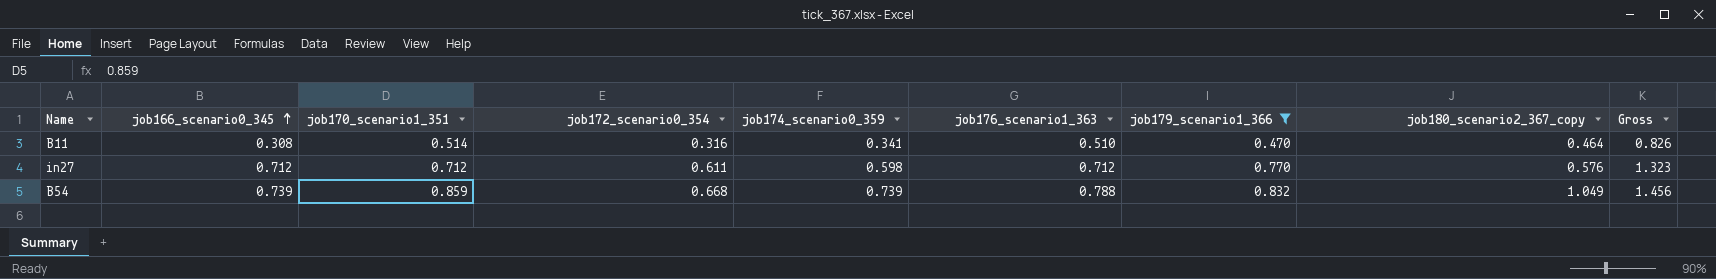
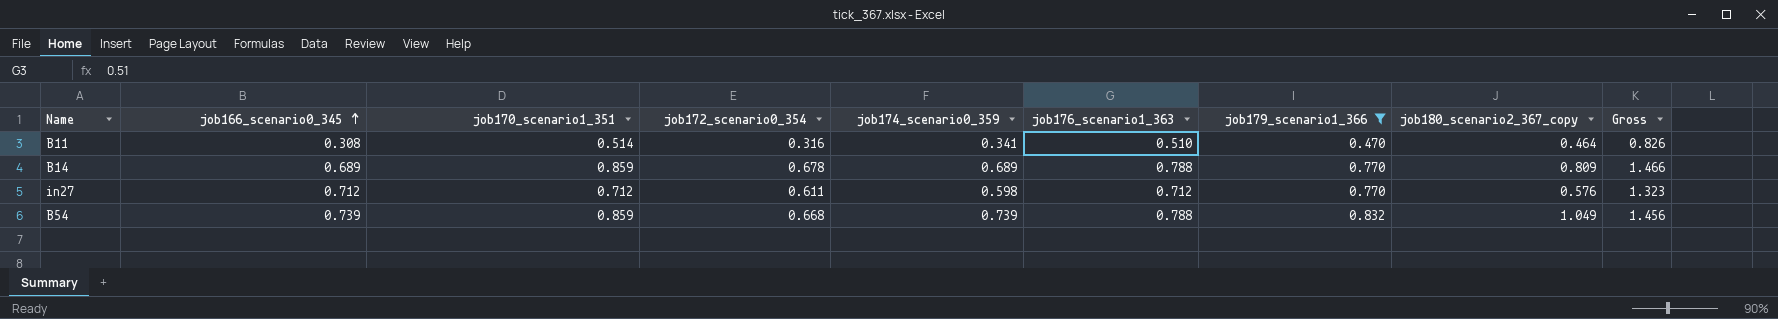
row B14: none -> 0.689 | 0.859 | 0.678 | 0.689 | 0.788 | 0.770 | 0.809 | 1.466

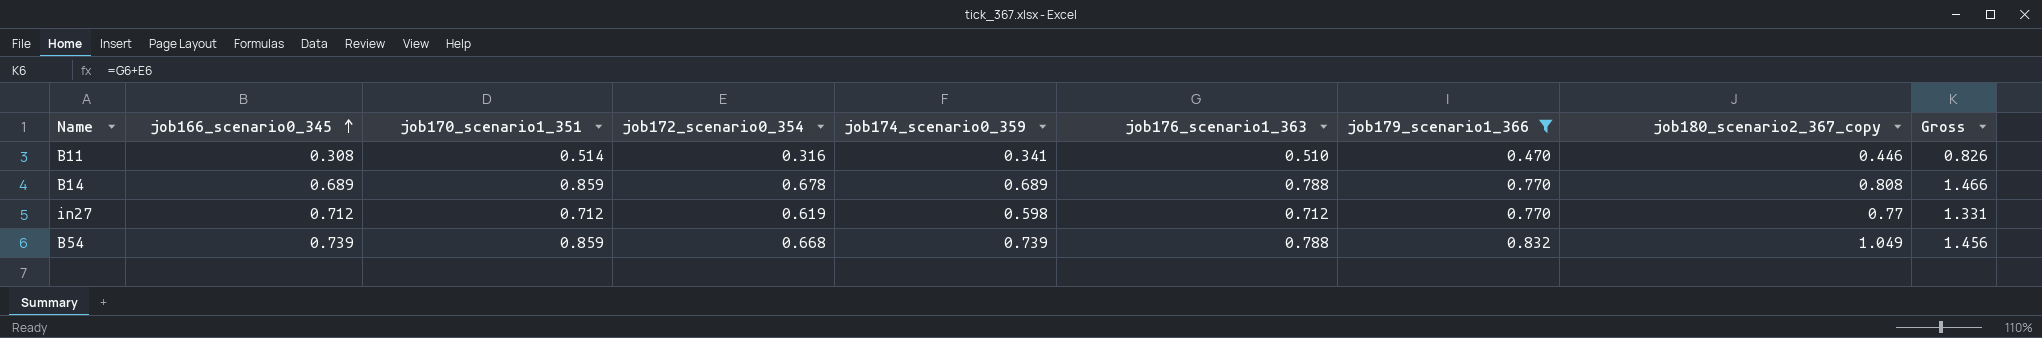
B11 | job180_scenario2_367_copy: 0.464 -> 0.446
B14 | job180_scenario2_367_copy: 0.809 -> 0.808
in27 | job172_scenario0_354: 0.611 -> 0.619
in27 | job180_scenario2_367_copy: 0.576 -> 0.77
in27 | Gross: 1.323 -> 1.331

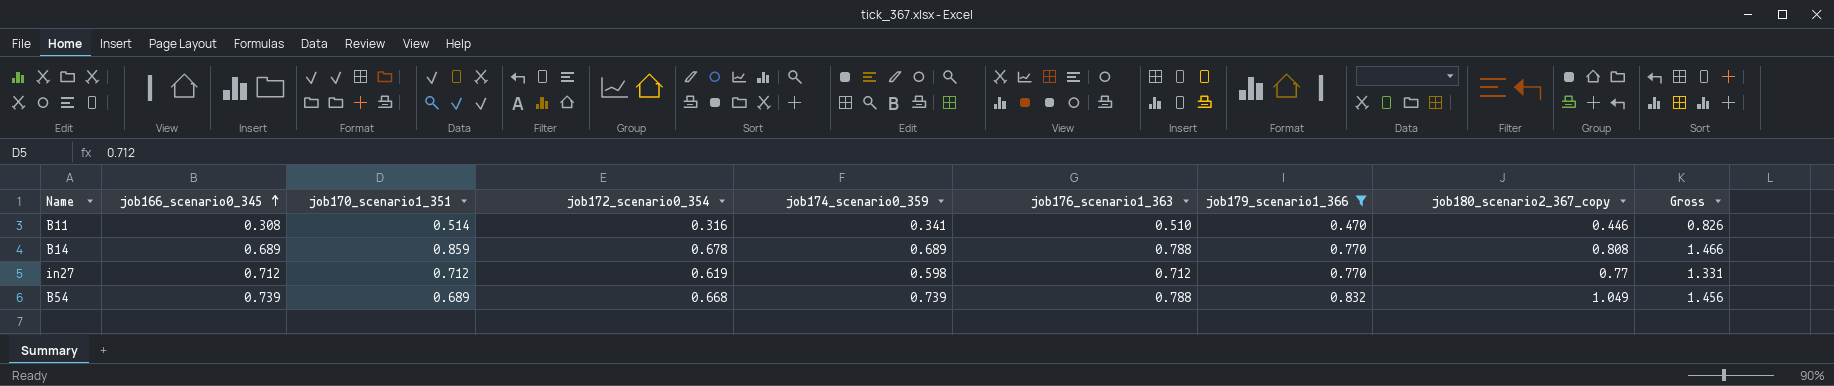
B54 | job170_scenario1_351: 0.859 -> 0.689

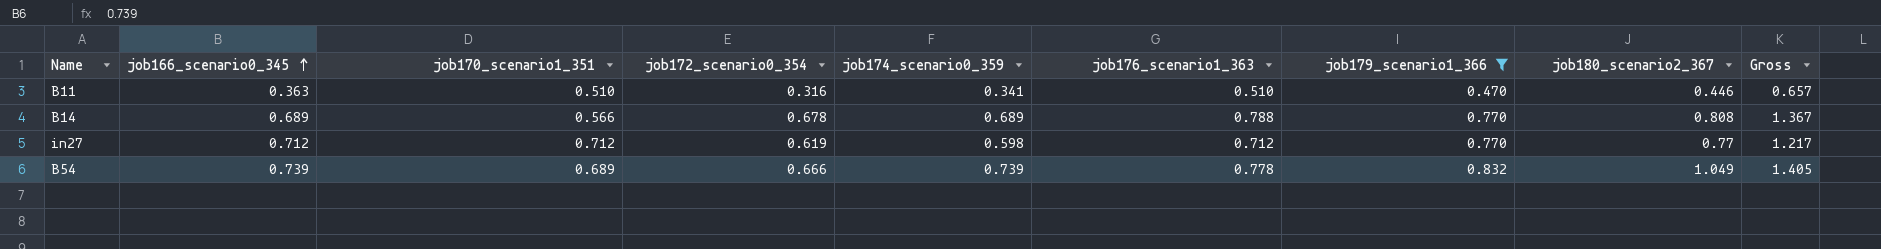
column name: job180_scenario2_367_copy -> job180_scenario2_367
column Gross | formula: [job172_scenario0_354] + [job176_scenario1_363] -> [job172_scenario0_354] + [job174_scenario0_359]
B11 | job166_scenario0_345: 0.308 -> 0.363
B11 | job170_scenario1_351: 0.514 -> 0.510
B14 | job170_scenario1_351: 0.859 -> 0.566
B54 | job172_scenario0_354: 0.668 -> 0.666
B54 | job176_scenario1_363: 0.788 -> 0.778

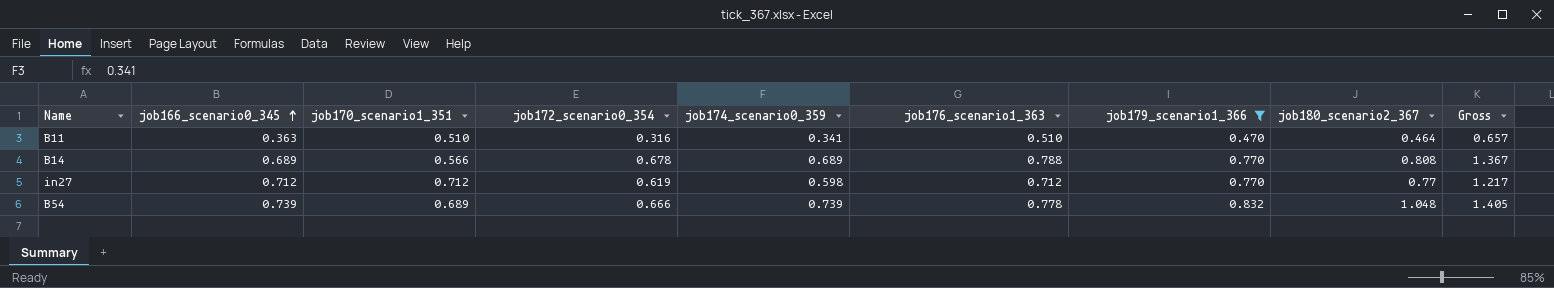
B11 | job180_scenario2_367: 0.446 -> 0.464
B54 | job180_scenario2_367: 1.049 -> 1.048

